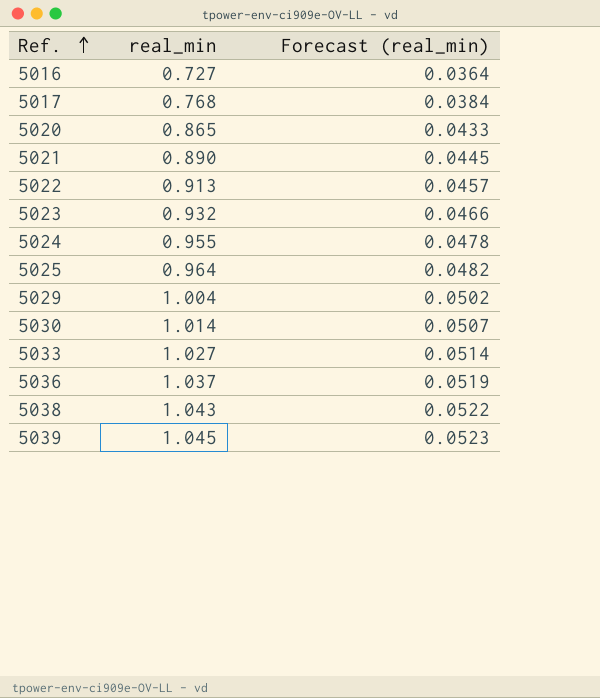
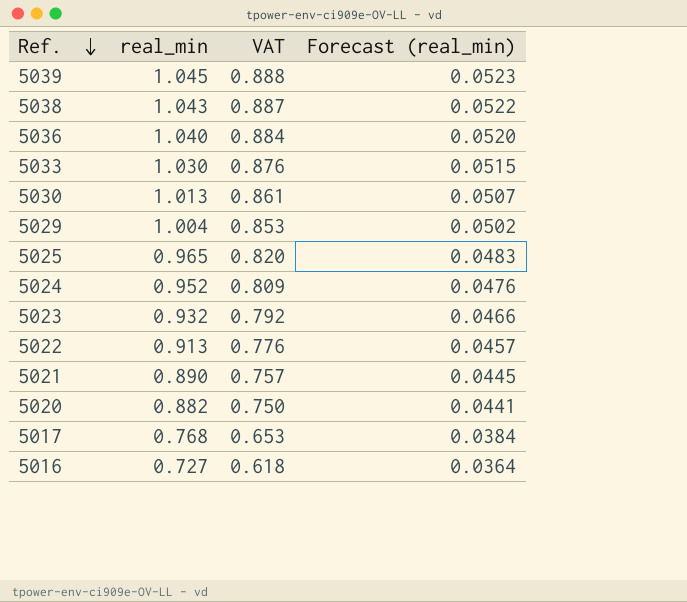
row order: Ref. ascending -> Ref. descending
column VAT | formula: none -> [real_min] * 0.85
5036 | real_min: 1.037 -> 1.040
5036 | Forecast (real_min): 0.0519 -> 0.0520
5033 | real_min: 1.027 -> 1.030
5033 | Forecast (real_min): 0.0514 -> 0.0515
5030 | real_min: 1.014 -> 1.013
5025 | real_min: 0.964 -> 0.965
5025 | Forecast (real_min): 0.0482 -> 0.0483
5024 | real_min: 0.955 -> 0.952
5024 | Forecast (real_min): 0.0478 -> 0.0476
5020 | real_min: 0.865 -> 0.882
5020 | Forecast (real_min): 0.0433 -> 0.0441

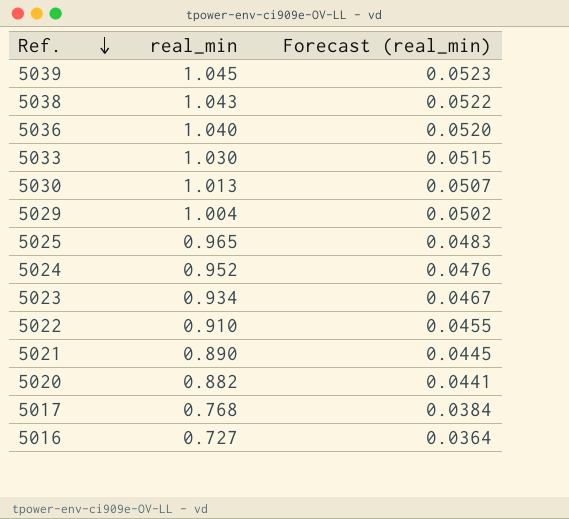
column VAT | formula: [real_min] * 0.85 -> none
5023 | real_min: 0.932 -> 0.934
5023 | Forecast (real_min): 0.0466 -> 0.0467
5022 | real_min: 0.913 -> 0.910
5022 | Forecast (real_min): 0.0457 -> 0.0455

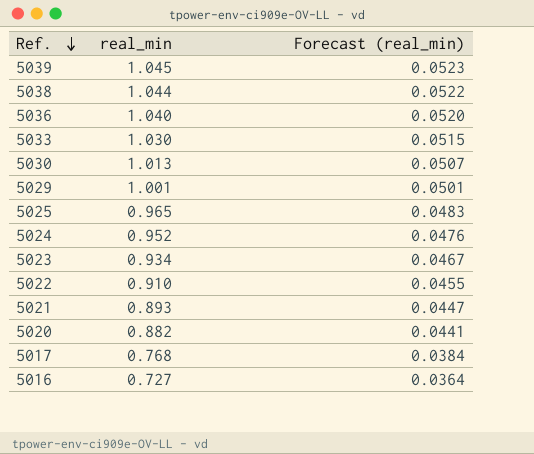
5038 | real_min: 1.043 -> 1.044
5029 | real_min: 1.004 -> 1.001
5029 | Forecast (real_min): 0.0502 -> 0.0501
5021 | real_min: 0.890 -> 0.893
5021 | Forecast (real_min): 0.0445 -> 0.0447

